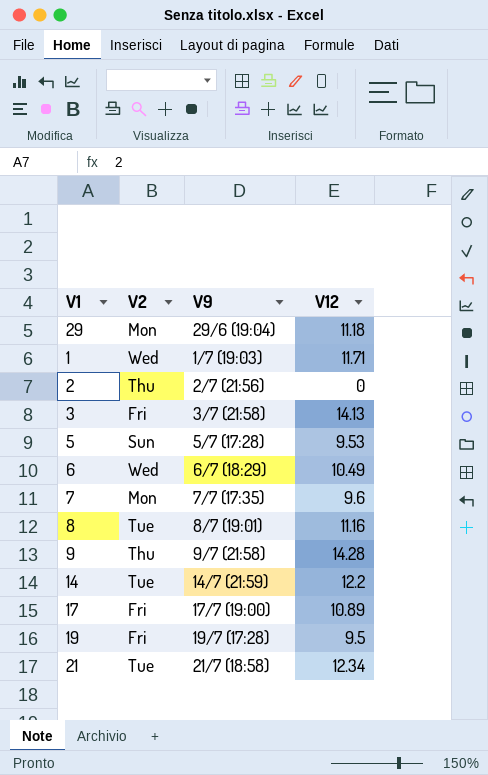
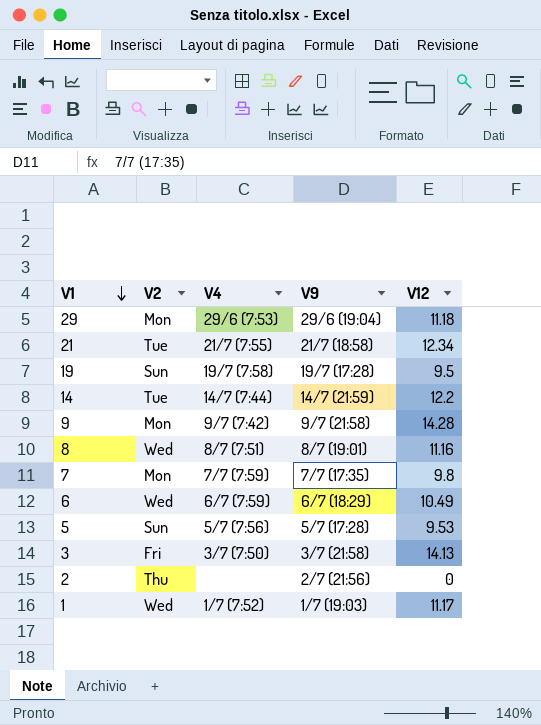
row order: none -> V1 descending
column V4 | position: none -> 3
row 17: Fri | 17/7 (19:00) | 10.89 -> none
19 | V2: Fri -> Sun
9 | V2: Thu -> Mon
8 | V2: Tue -> Wed
7 | V12: 9.6 -> 9.8
1 | V12: 11.71 -> 11.17

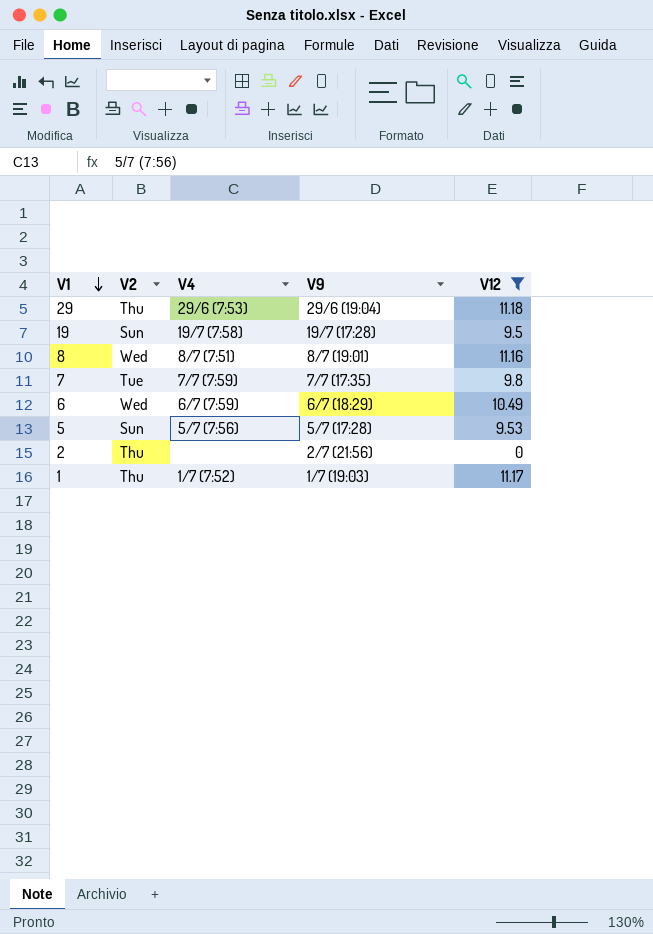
filter: none -> V12 <= 11.18
29 | V2: Mon -> Thu
7 | V2: Mon -> Tue
1 | V2: Wed -> Thu

